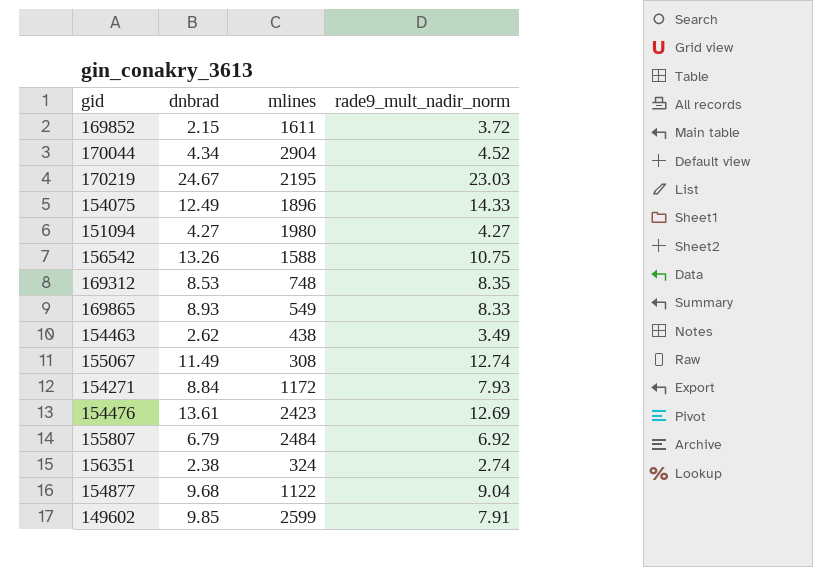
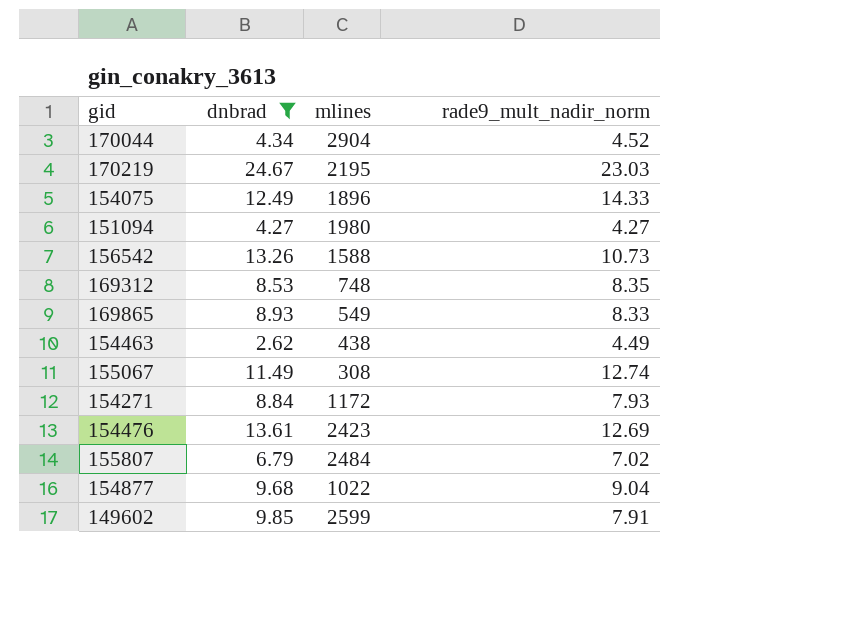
filter: none -> dnbrad >= 2.62
156542 | rade9_mult_nadir_norm: 10.75 -> 10.73
154463 | rade9_mult_nadir_norm: 3.49 -> 4.49
155807 | rade9_mult_nadir_norm: 6.92 -> 7.02
154877 | mlines: 1122 -> 1022

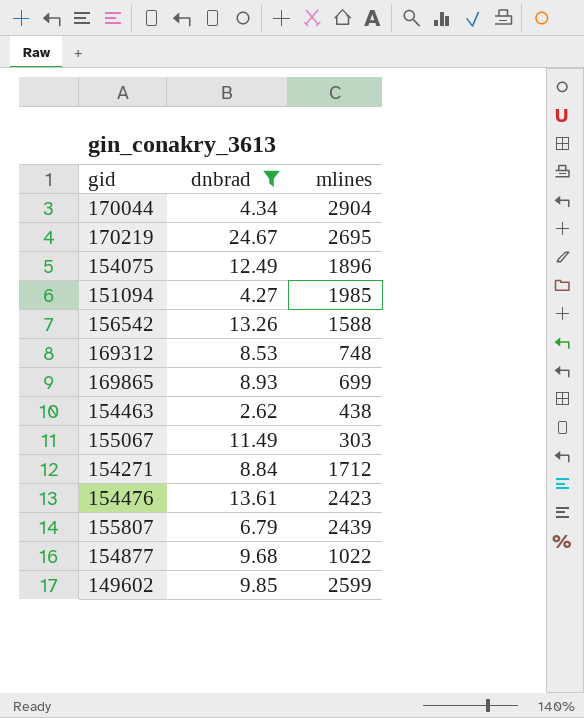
column rade9_mult_nadir_norm | position: 4 -> none
170219 | mlines: 2195 -> 2695
151094 | mlines: 1980 -> 1985
169865 | mlines: 549 -> 699
155067 | mlines: 308 -> 303
154271 | mlines: 1172 -> 1712
155807 | mlines: 2484 -> 2439

